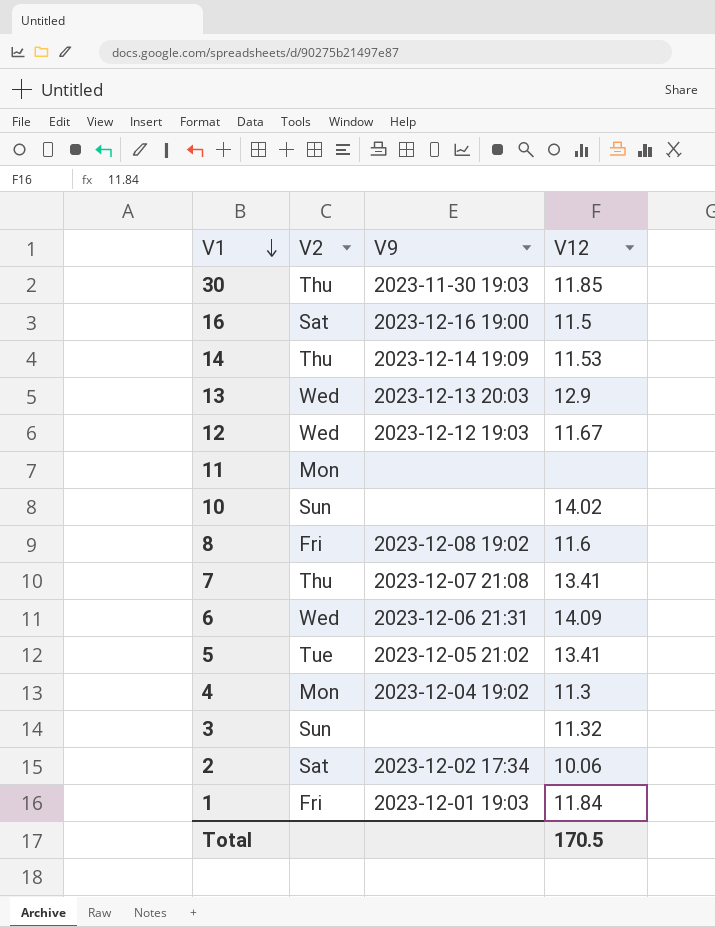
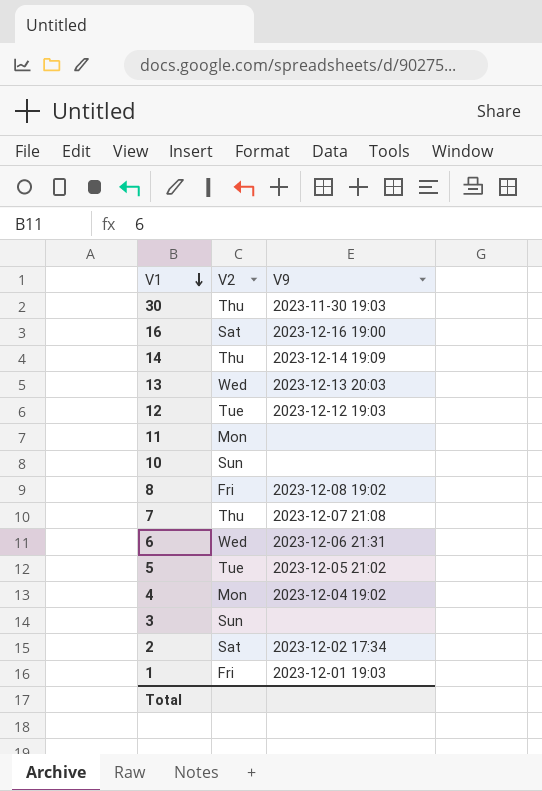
column V12 | position: 4 -> none
12 | V2: Wed -> Tue

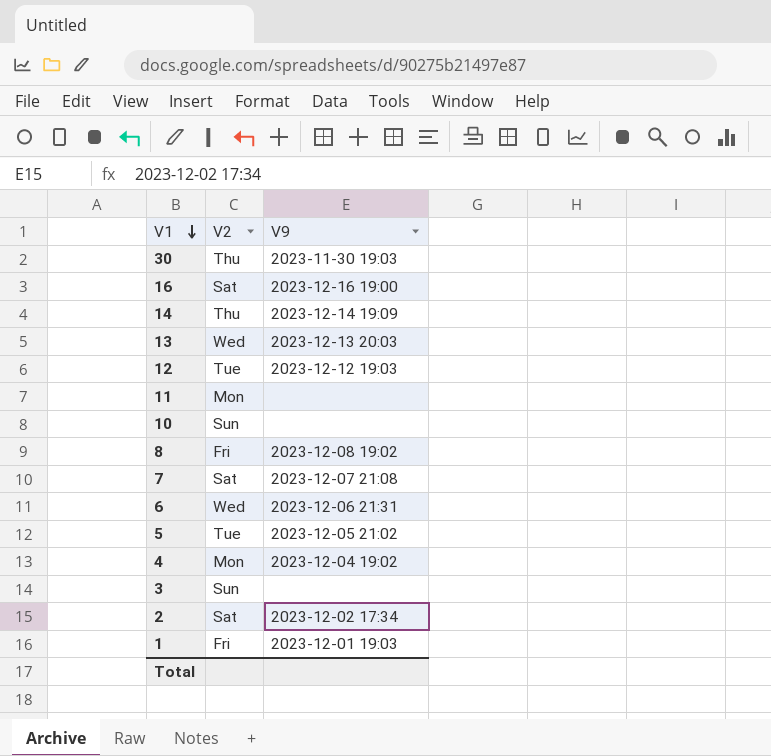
7 | V2: Thu -> Sat

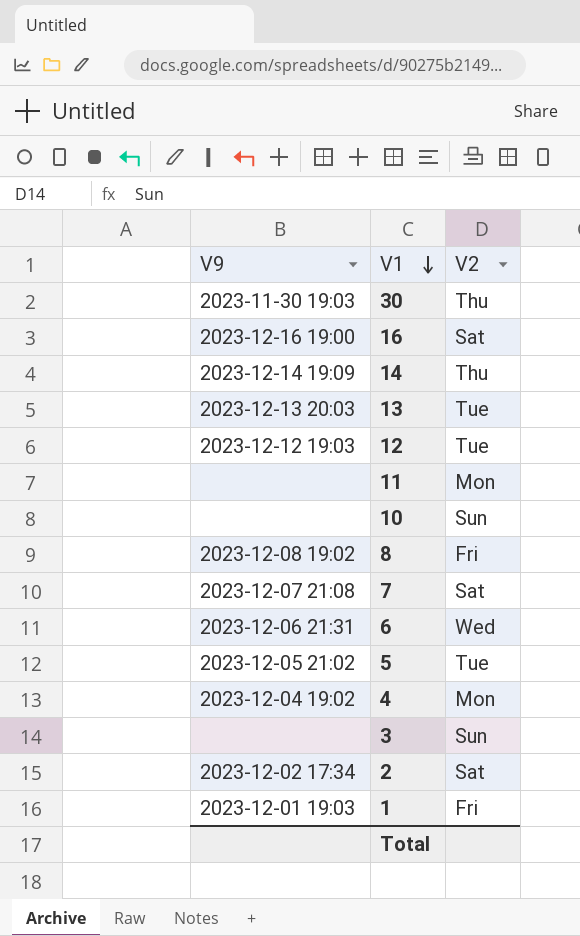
column V9 | position: 3 -> 1
13 | V2: Wed -> Tue

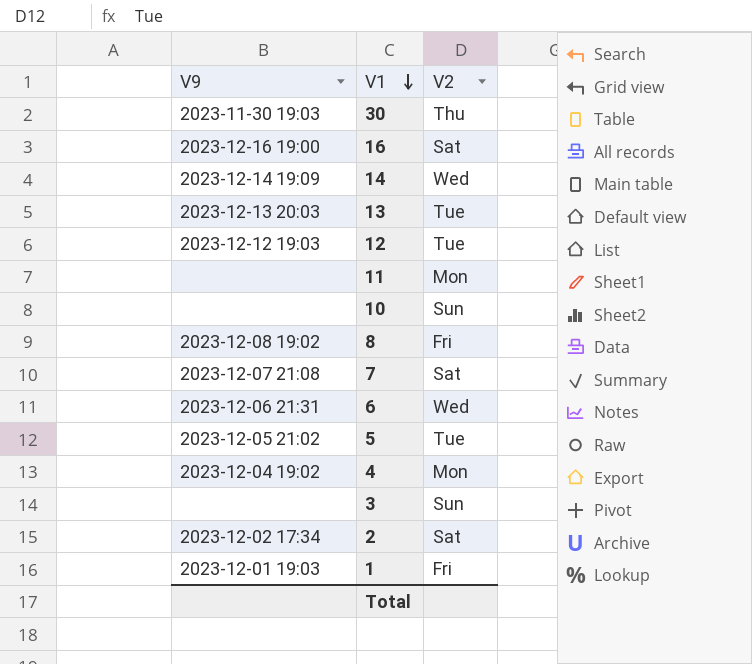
14 | V2: Thu -> Wed

